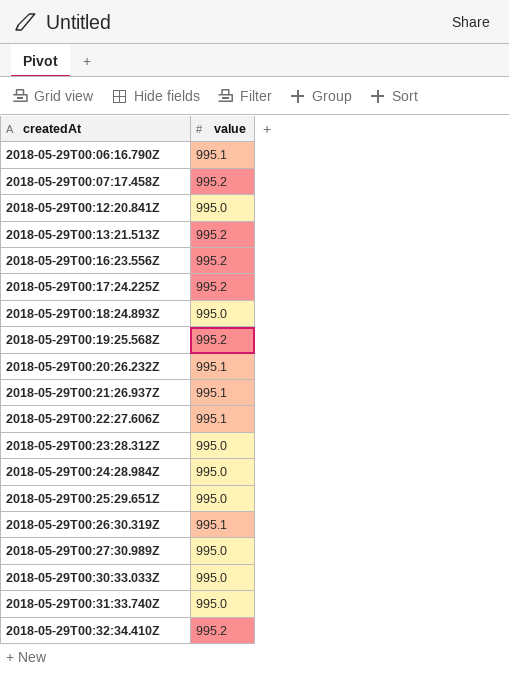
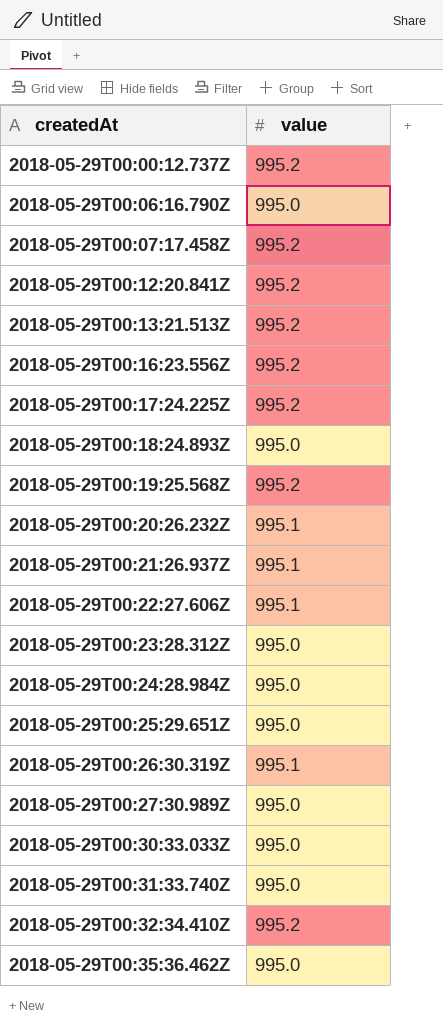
row 2018-05-29T00:00:12.737Z: none -> 995.2
2018-05-29T00:06:16.790Z | value: 995.1 -> 995.0
2018-05-29T00:12:20.841Z | value: 995.0 -> 995.2
row 2018-05-29T00:35:36.462Z: none -> 995.0

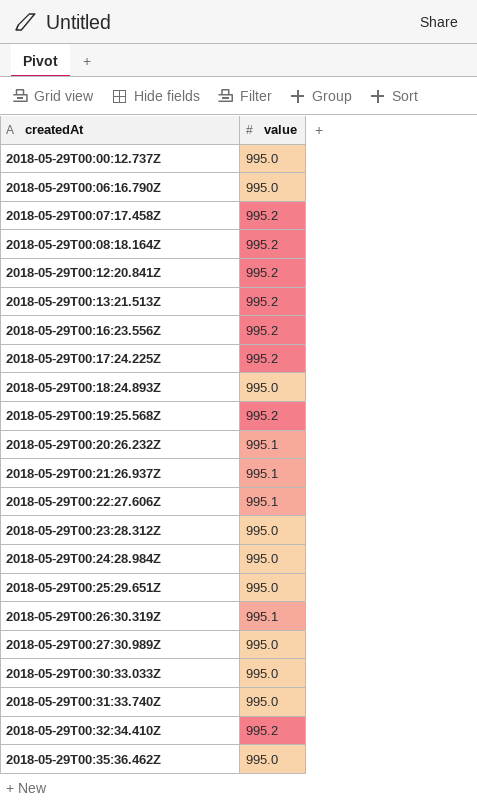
2018-05-29T00:00:12.737Z | value: 995.2 -> 995.0
row 2018-05-29T00:08:18.164Z: none -> 995.2

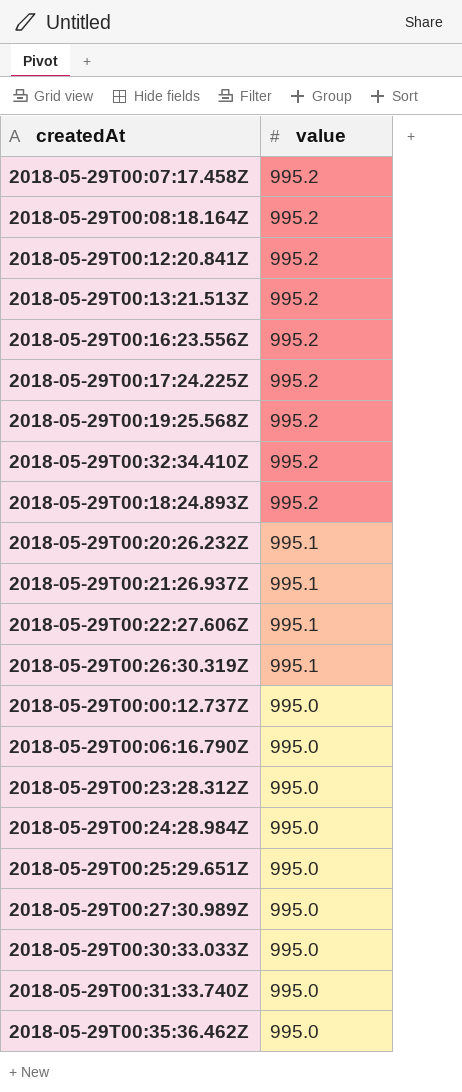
row order: createdAt ascending -> value descending
2018-05-29T00:18:24.893Z | value: 995.0 -> 995.2

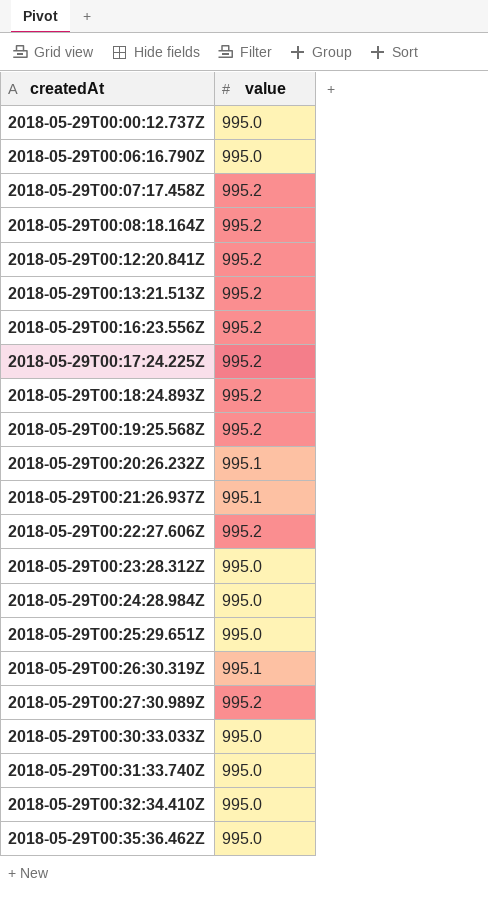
row order: value descending -> createdAt ascending
2018-05-29T00:22:27.606Z | value: 995.1 -> 995.2
2018-05-29T00:27:30.989Z | value: 995.0 -> 995.2
2018-05-29T00:32:34.410Z | value: 995.2 -> 995.0

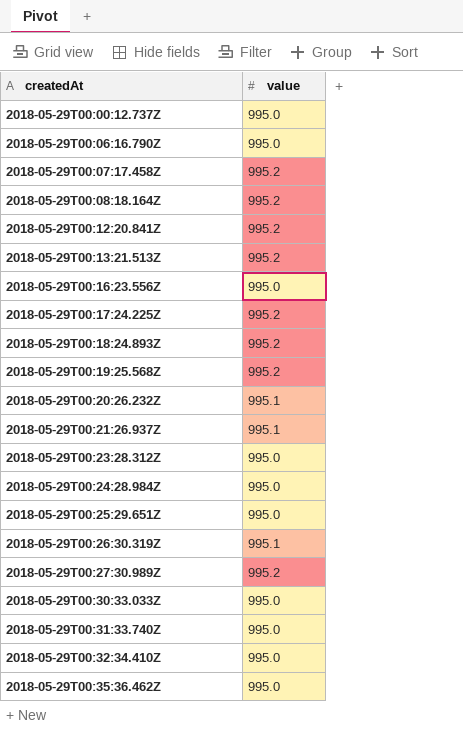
row 2018-05-29T00:22:27.606Z: 995.2 -> none
2018-05-29T00:16:23.556Z | value: 995.2 -> 995.0

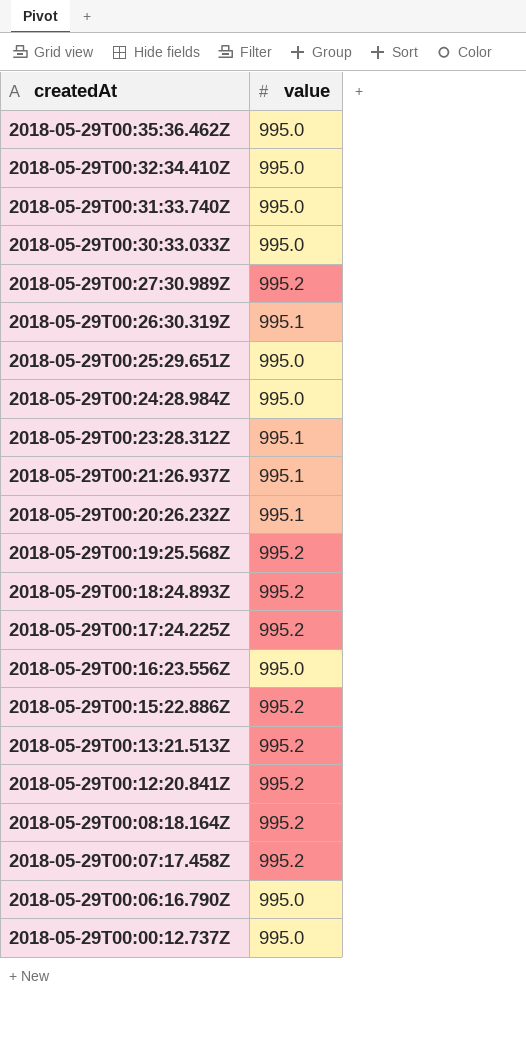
row order: createdAt ascending -> createdAt descending
2018-05-29T00:23:28.312Z | value: 995.0 -> 995.1
row 2018-05-29T00:15:22.886Z: none -> 995.2

